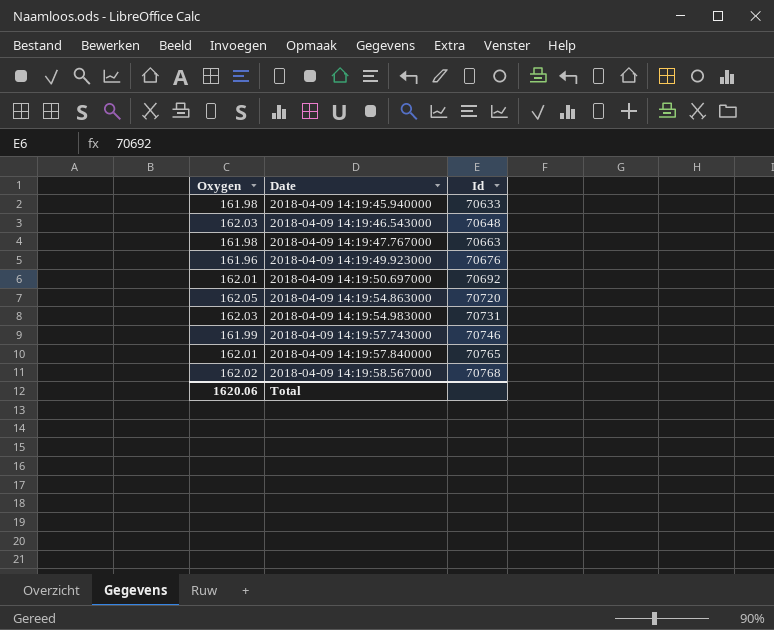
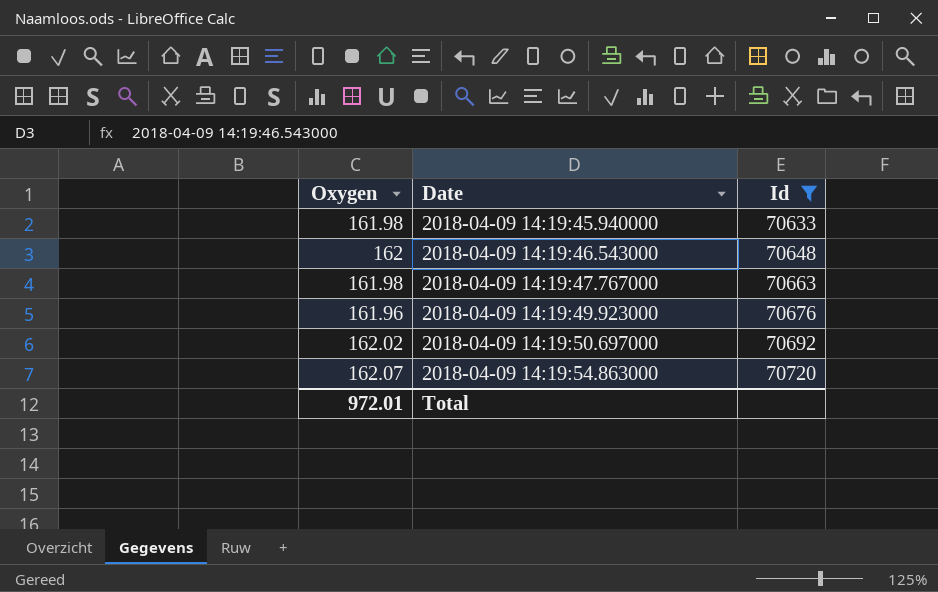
filter: none -> Id <= 70720
2018-04-09 14:19:46.543000 | Oxygen: 162.03 -> 162
2018-04-09 14:19:50.697000 | Oxygen: 162.01 -> 162.02
2018-04-09 14:19:54.863000 | Oxygen: 162.05 -> 162.07
Total | Oxygen: 1620.06 -> 972.01

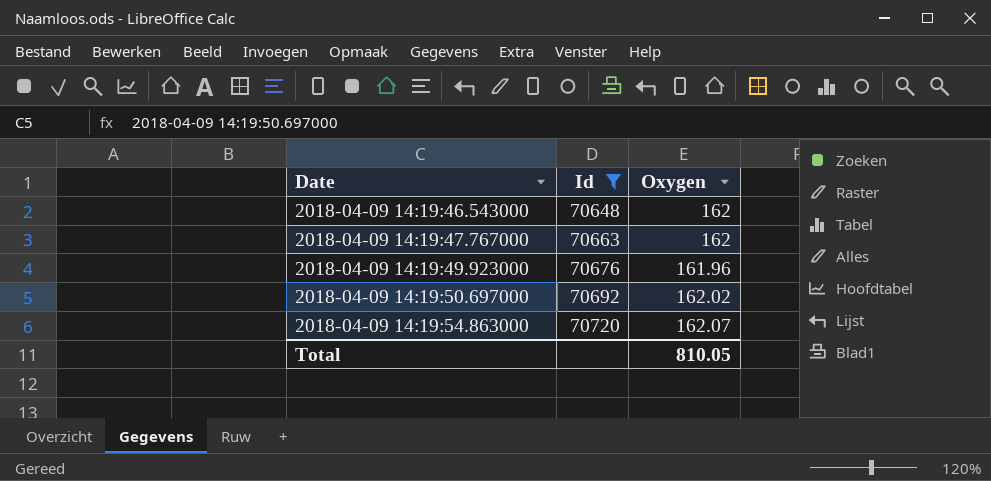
column Oxygen | position: 1 -> 3
row 2018-04-09 14:19:45.940000: 161.98 | 70633 -> none
2018-04-09 14:19:47.767000 | Oxygen: 161.98 -> 162
Total | Oxygen: 972.01 -> 810.05

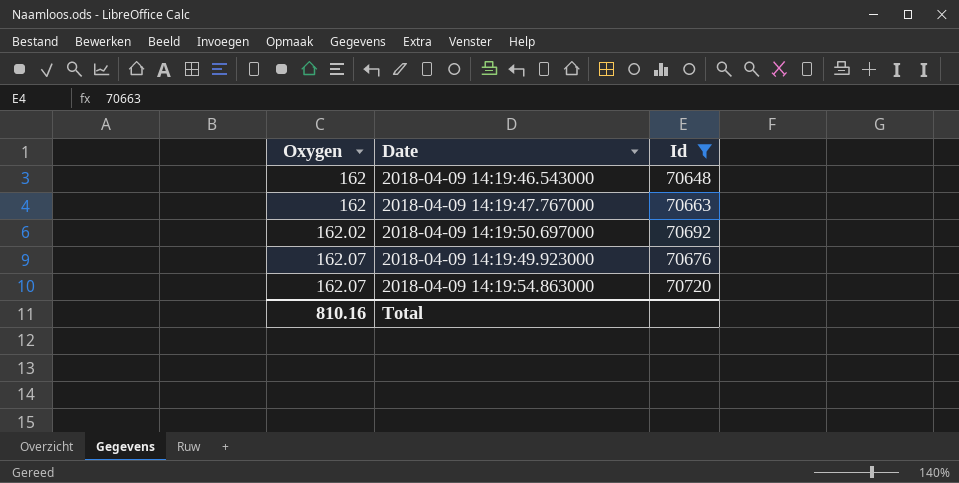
row order: Date ascending -> Oxygen ascending
column Oxygen | position: 3 -> 1
2018-04-09 14:19:49.923000 | Oxygen: 161.96 -> 162.07
Total | Oxygen: 810.05 -> 810.16

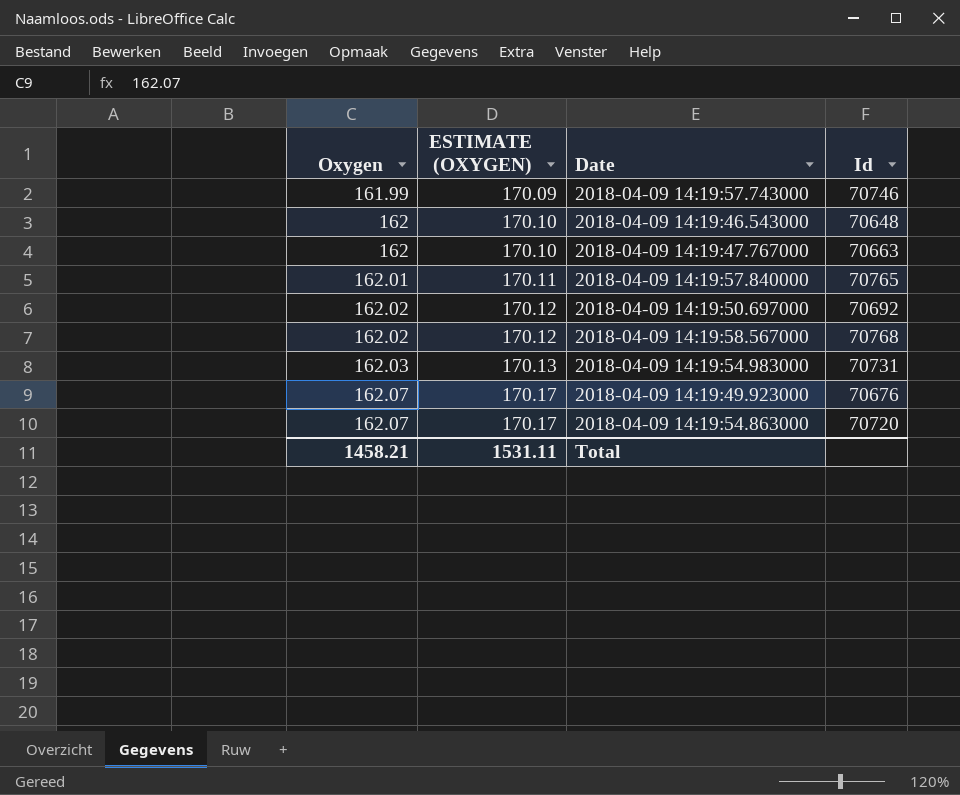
filter: Id <= 70720 -> none
column ESTIMATE (OXYGEN) | formula: none -> [Oxygen] * 1.05
Total | Oxygen: 810.16 -> 1458.21

